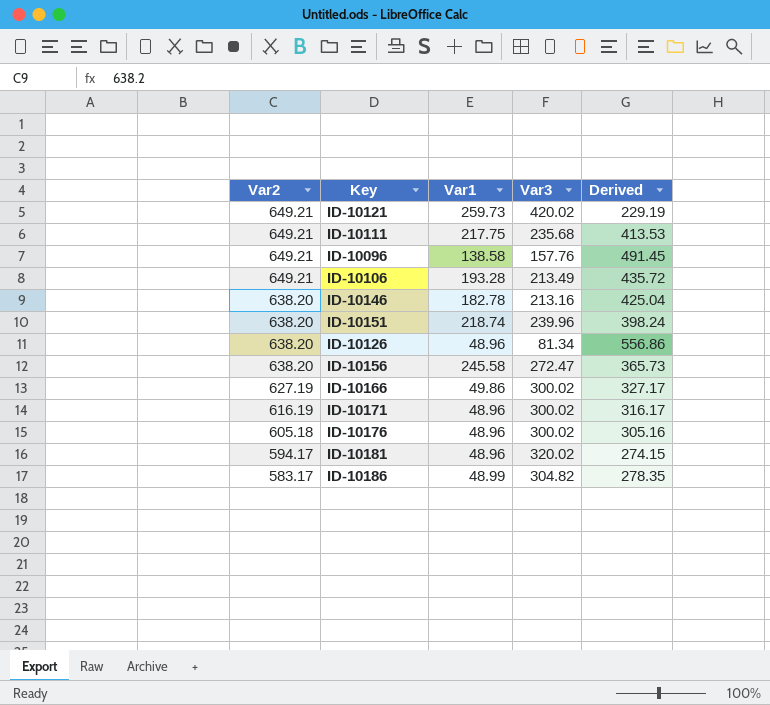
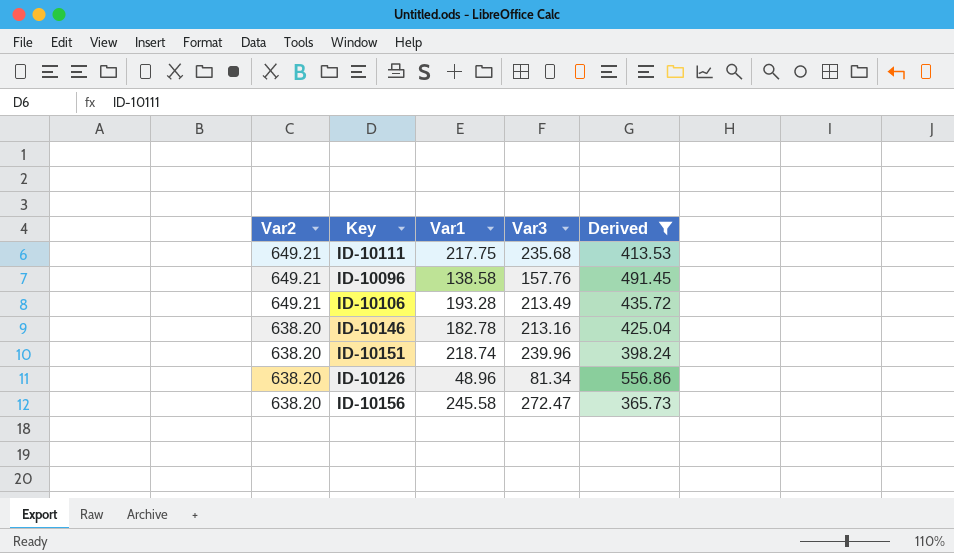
filter: none -> Derived >= 365.73

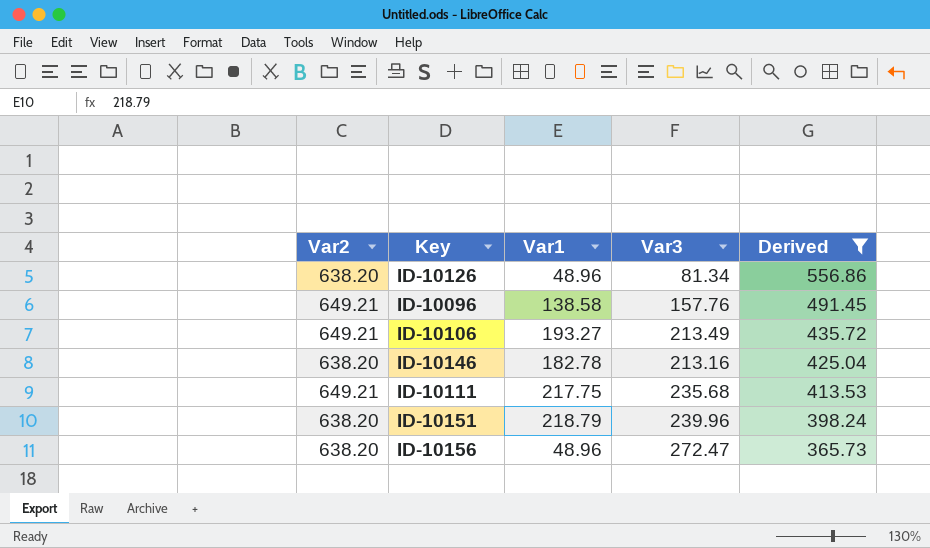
row order: Var2 descending -> Derived descending
ID-10106 | Var1: 193.28 -> 193.27
ID-10151 | Var1: 218.74 -> 218.79
ID-10156 | Var1: 245.58 -> 48.96

